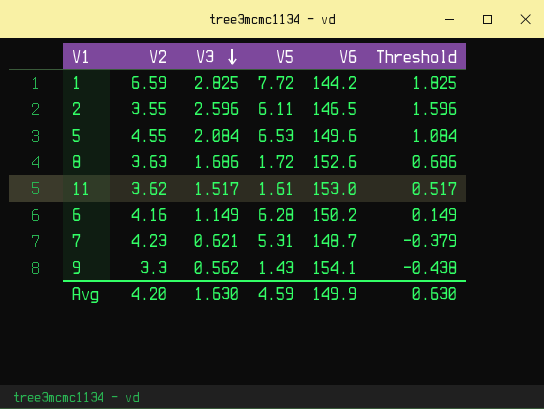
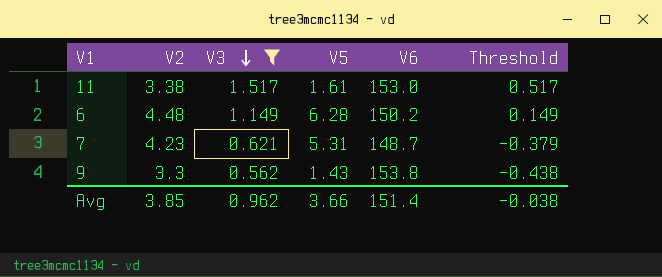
filter: none -> V3 <= 1.517
11 | V2: 3.62 -> 3.38
6 | V2: 4.16 -> 4.48
9 | V6: 154.1 -> 153.8
Avg | V2: 4.20 -> 3.85
Avg | V3: 1.630 -> 0.962
Avg | V5: 4.59 -> 3.66
Avg | V6: 149.9 -> 151.4
Avg | Threshold: 0.630 -> -0.038

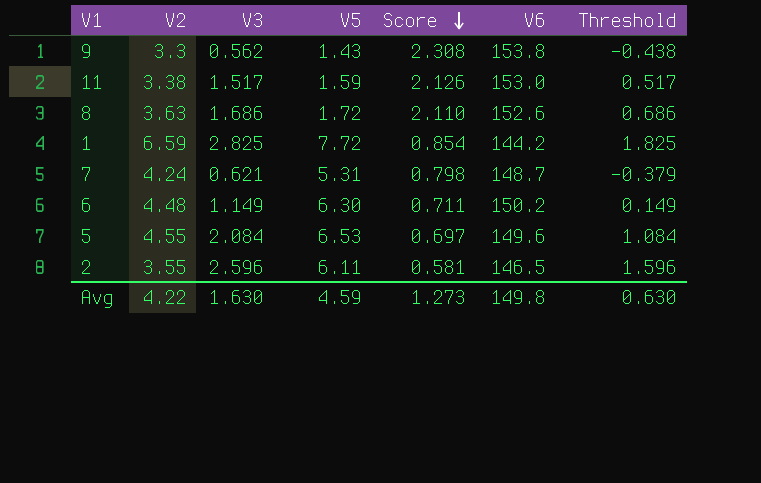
filter: V3 <= 1.517 -> none
row order: V3 descending -> Score descending
column Score | formula: none -> [V2] / [V5]
11 | V5: 1.61 -> 1.59
7 | V2: 4.23 -> 4.24
6 | V5: 6.28 -> 6.30
Avg | V2: 3.85 -> 4.22
Avg | V3: 0.962 -> 1.630
Avg | V5: 3.66 -> 4.59
Avg | V6: 151.4 -> 149.8
Avg | Threshold: -0.038 -> 0.630

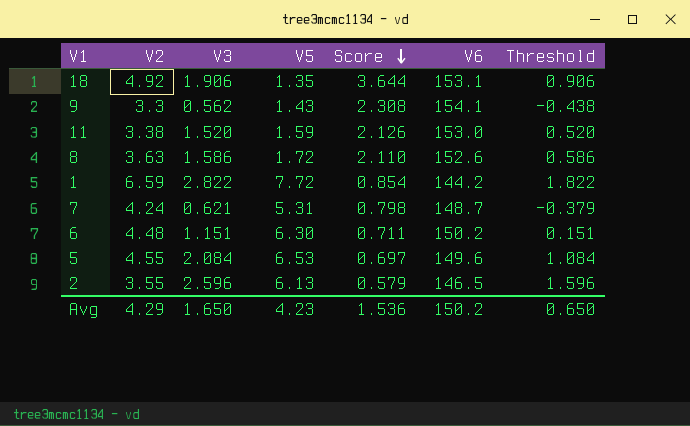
row 18: none -> 4.92 | 1.906 | 1.35 | 3.644 | 153.1 | 0.906
9 | V6: 153.8 -> 154.1
11 | V3: 1.517 -> 1.520
11 | Threshold: 0.517 -> 0.520
8 | V3: 1.686 -> 1.586
8 | Threshold: 0.686 -> 0.586
1 | V3: 2.825 -> 2.822
1 | Threshold: 1.825 -> 1.822
6 | V3: 1.149 -> 1.151
6 | Threshold: 0.149 -> 0.151
2 | V5: 6.11 -> 6.13
2 | Score: 0.581 -> 0.579
Avg | V2: 4.22 -> 4.29
Avg | V3: 1.630 -> 1.650
Avg | V5: 4.59 -> 4.23
Avg | Score: 1.273 -> 1.536
Avg | V6: 149.8 -> 150.2
Avg | Threshold: 0.630 -> 0.650

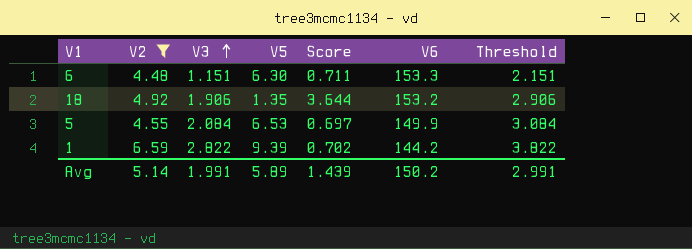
filter: none -> V2 >= 4.48
row order: Score descending -> V3 ascending
column Threshold | formula: [V3] - 1 -> [V3] + 1
6 | V6: 150.2 -> 153.3
18 | V6: 153.1 -> 153.2
5 | V6: 149.6 -> 149.9
1 | V5: 7.72 -> 9.39
1 | Score: 0.854 -> 0.702
Avg | V2: 4.29 -> 5.14
Avg | V3: 1.650 -> 1.991
Avg | V5: 4.23 -> 5.89
Avg | Score: 1.536 -> 1.439
Avg | Threshold: 0.650 -> 2.991

